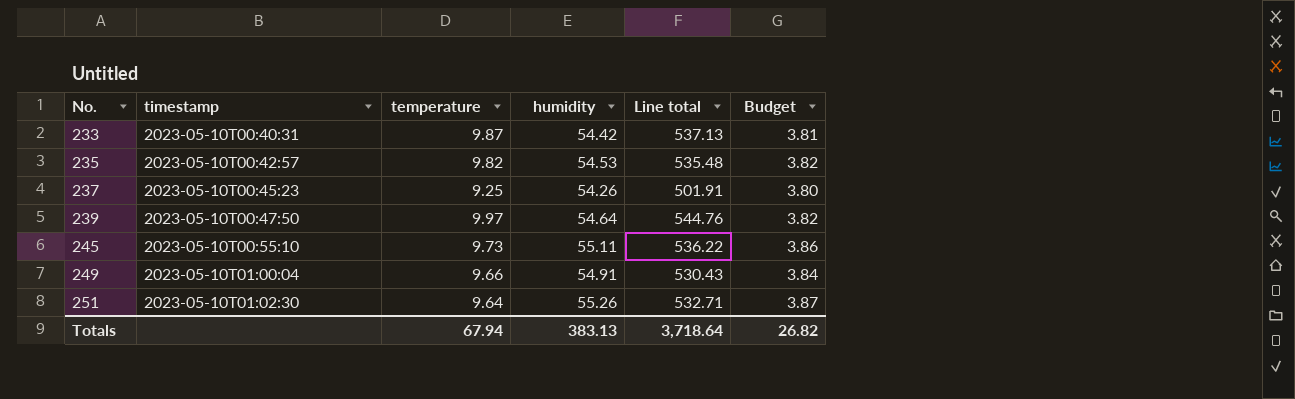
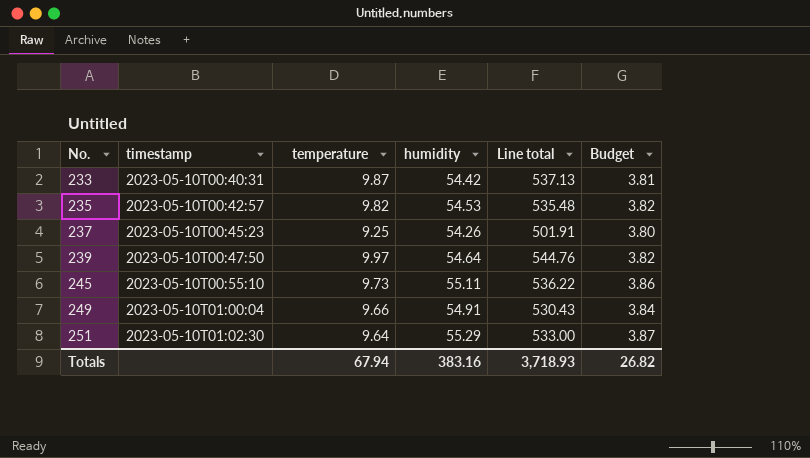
251 | humidity: 55.26 -> 55.29
251 | Line total: 532.71 -> 533.00
Totals | humidity: 383.13 -> 383.16
Totals | Line total: 3,718.64 -> 3,718.93

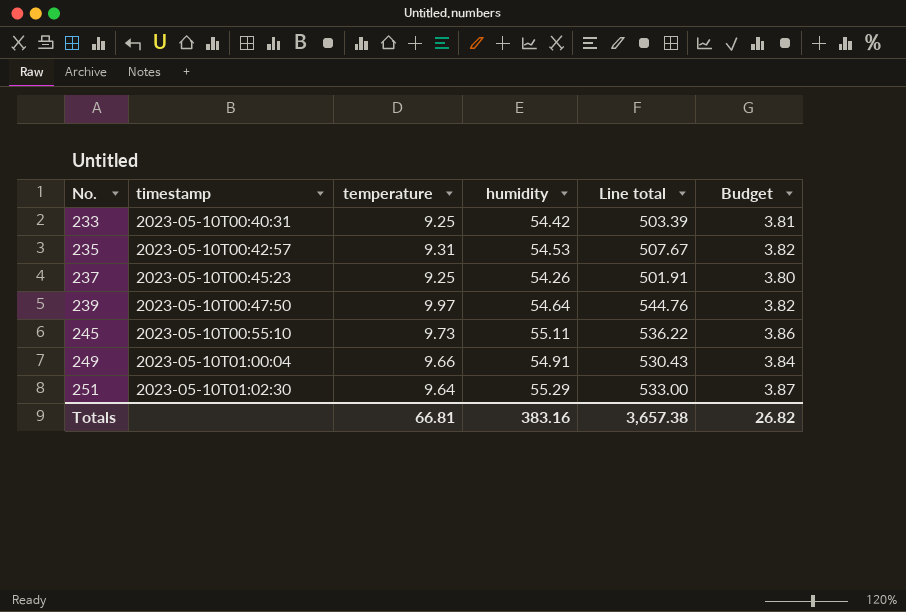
233 | temperature: 9.87 -> 9.25
233 | Line total: 537.13 -> 503.39
235 | temperature: 9.82 -> 9.31
235 | Line total: 535.48 -> 507.67
Totals | temperature: 67.94 -> 66.81
Totals | Line total: 3,718.93 -> 3,657.38

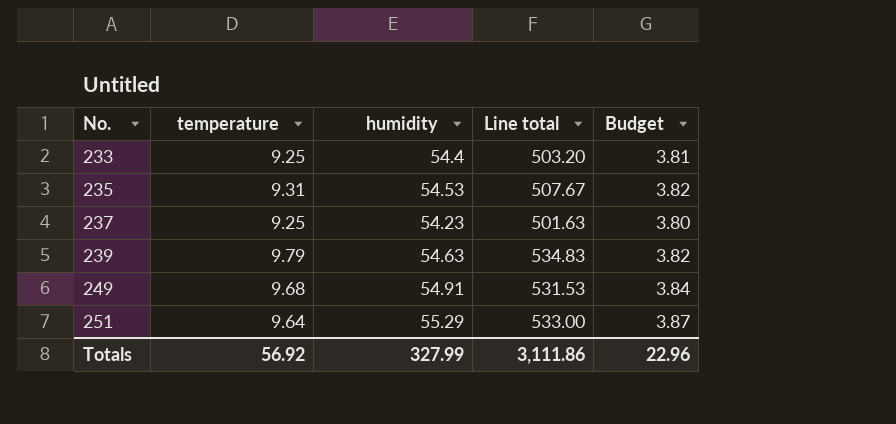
column timestamp | position: 2 -> none
row 245: 2023-05-10T00:55:10 | 9.73 | 55.11 | 536.22 | 3.86 -> none
233 | humidity: 54.42 -> 54.4
233 | Line total: 503.39 -> 503.20
237 | humidity: 54.26 -> 54.23
237 | Line total: 501.91 -> 501.63
239 | temperature: 9.97 -> 9.79
239 | humidity: 54.64 -> 54.63
239 | Line total: 544.76 -> 534.83
249 | temperature: 9.66 -> 9.68
249 | Line total: 530.43 -> 531.53
Totals | temperature: 66.81 -> 56.92
Totals | humidity: 383.16 -> 327.99
Totals | Line total: 3,657.38 -> 3,111.86
Totals | Budget: 26.82 -> 22.96

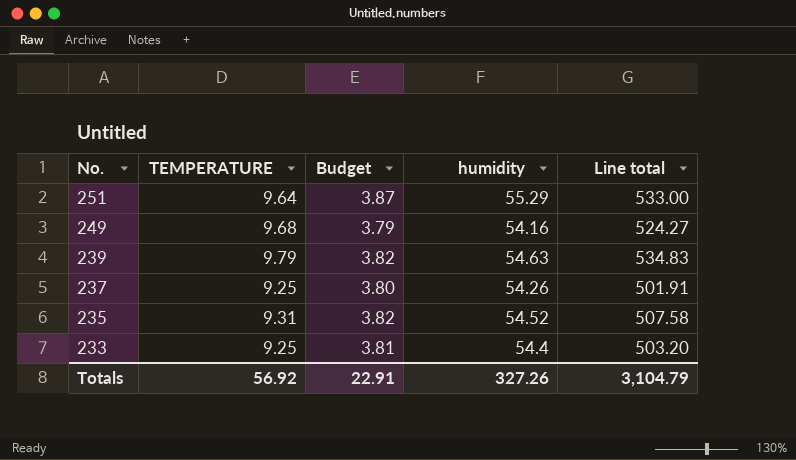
row order: No. ascending -> No. descending
column name: temperature -> TEMPERATURE
column Budget | position: 5 -> 3
249 | Budget: 3.84 -> 3.79
249 | humidity: 54.91 -> 54.16
249 | Line total: 531.53 -> 524.27
237 | humidity: 54.23 -> 54.26
237 | Line total: 501.63 -> 501.91
235 | humidity: 54.53 -> 54.52
235 | Line total: 507.67 -> 507.58
Totals | Budget: 22.96 -> 22.91
Totals | humidity: 327.99 -> 327.26
Totals | Line total: 3,111.86 -> 3,104.79

